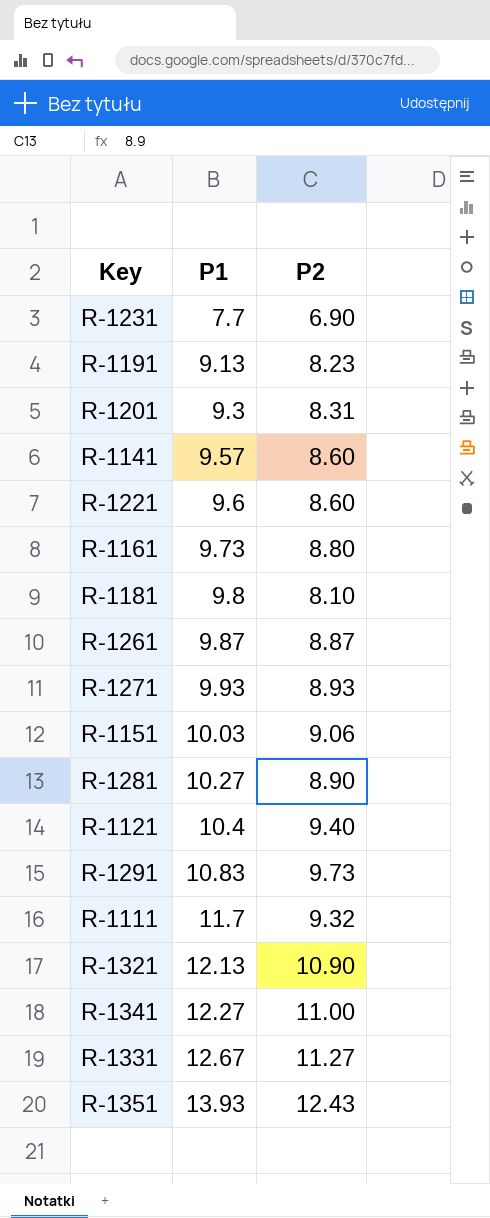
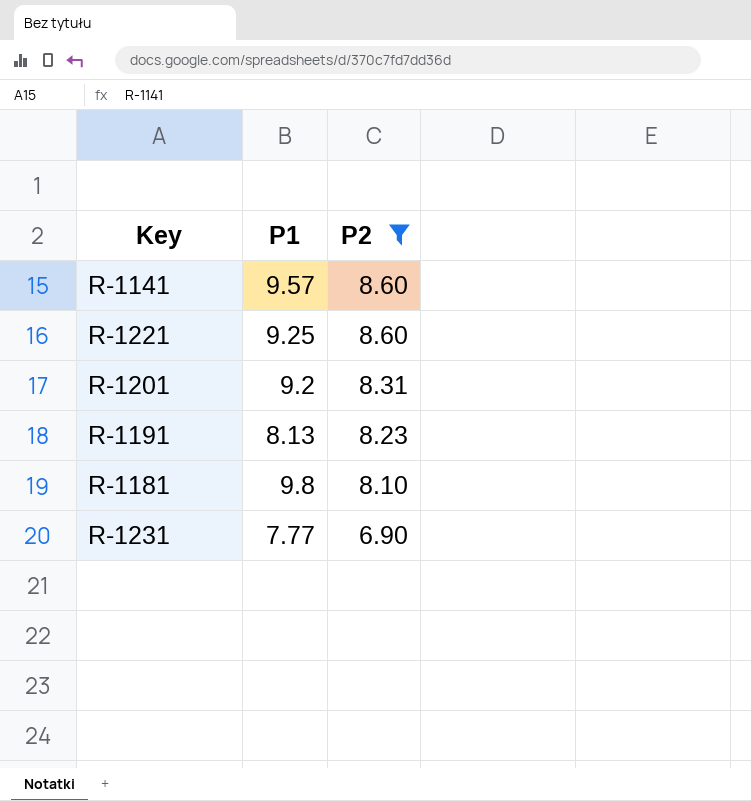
filter: none -> P2 <= 8.60
row order: P1 ascending -> P2 descending
R-1221 | P1: 9.6 -> 9.25
R-1201 | P1: 9.3 -> 9.2
R-1191 | P1: 9.13 -> 8.13
R-1231 | P1: 7.7 -> 7.77

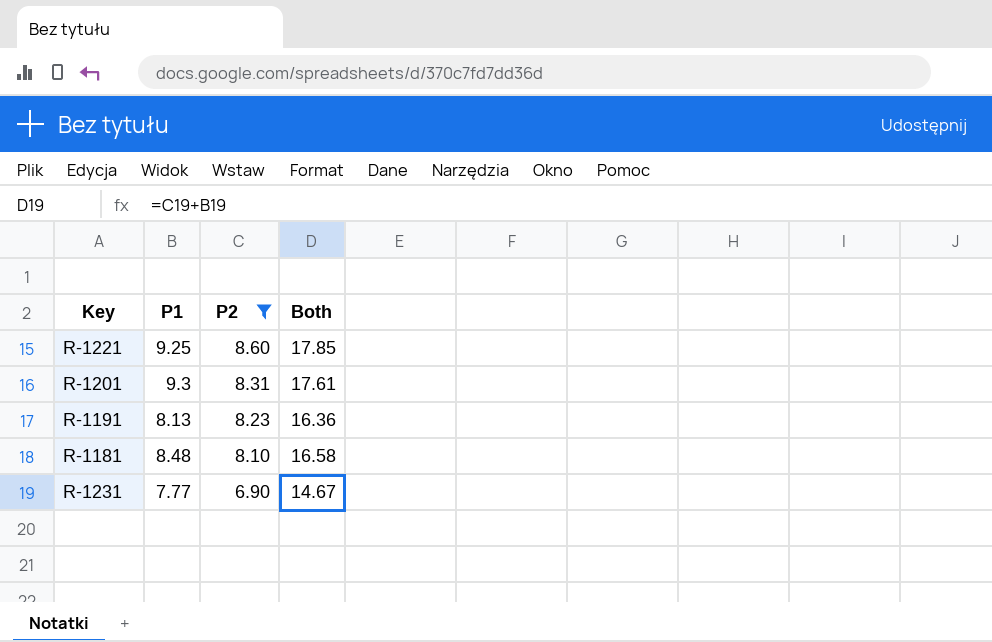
column Both | formula: none -> [P1] + [P2]
row R-1141: 9.57 | 8.60 -> none
R-1201 | P1: 9.2 -> 9.3
R-1181 | P1: 9.8 -> 8.48

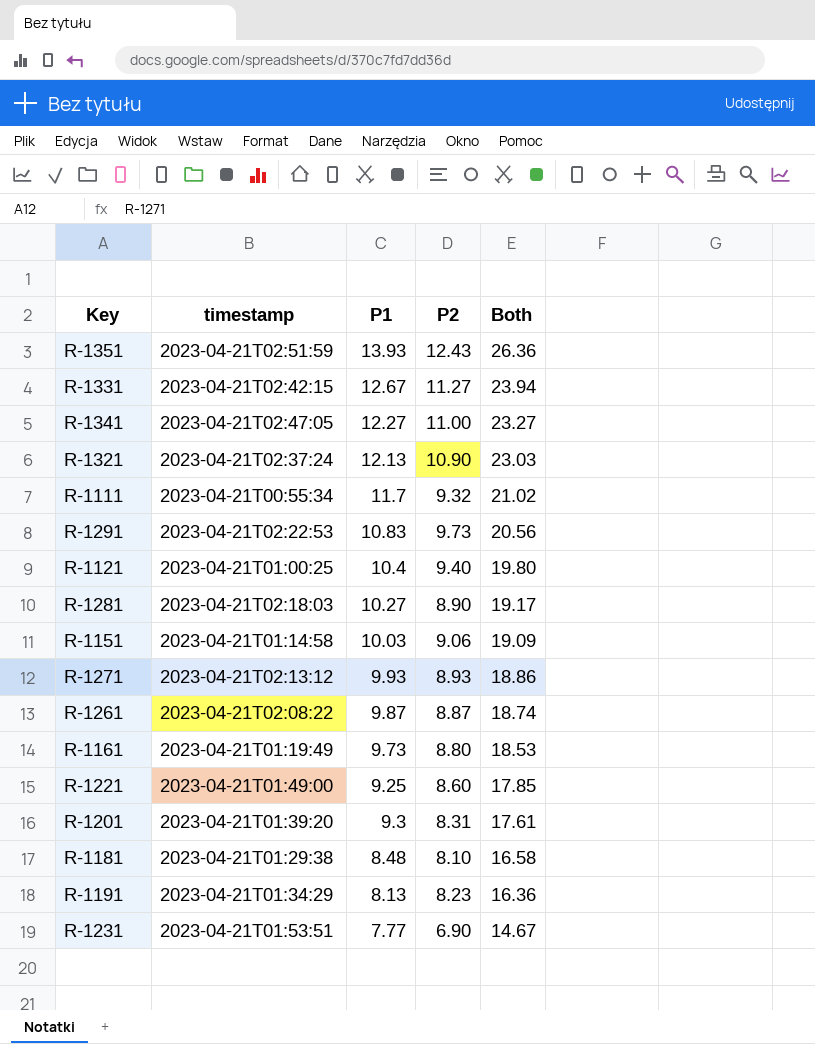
filter: P2 <= 8.60 -> none
row order: P2 descending -> Both descending
column timestamp | position: none -> 2

